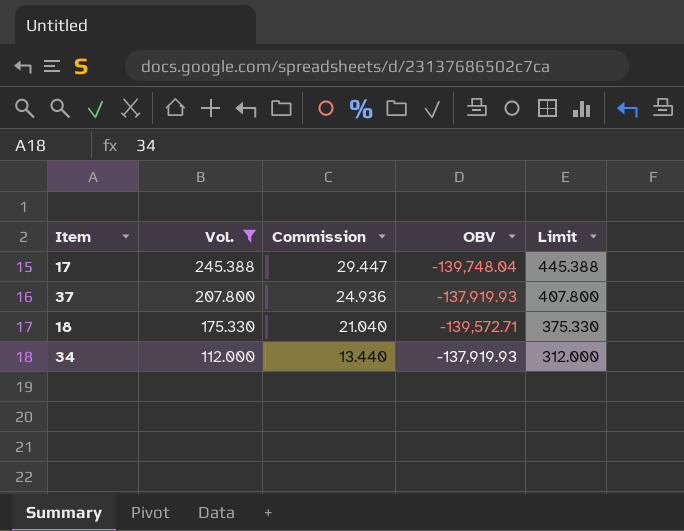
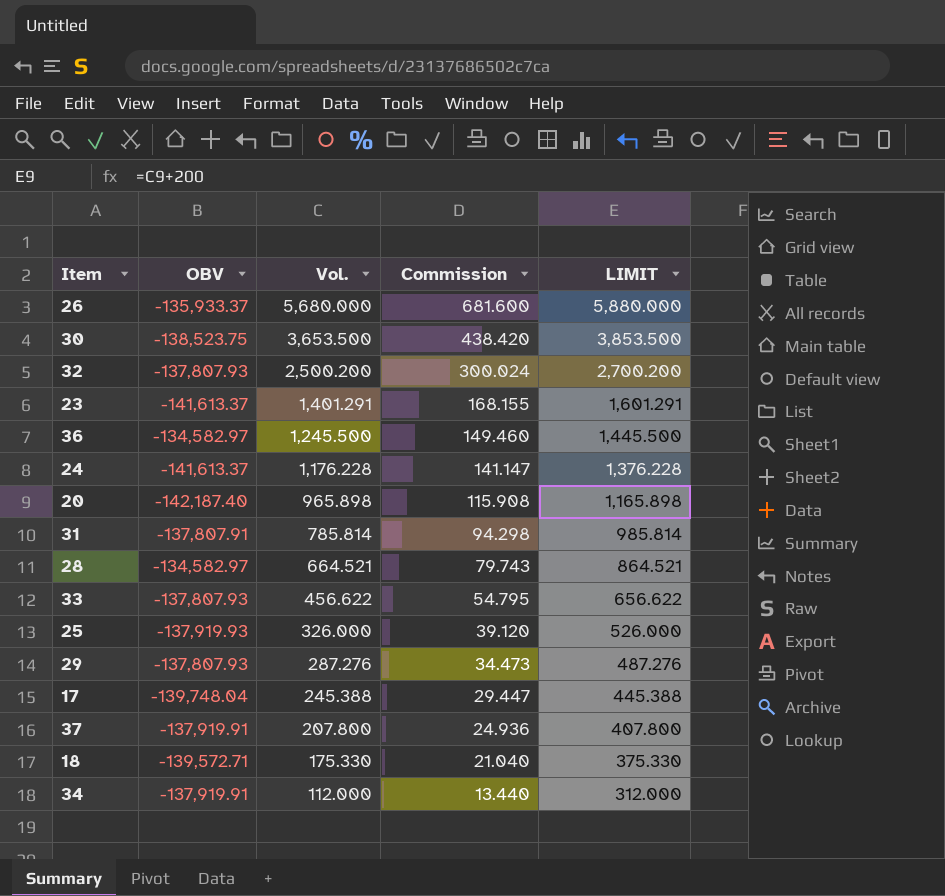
filter: Vol. <= 245.388 -> none
column OBV | position: 4 -> 2
column name: Limit -> LIMIT
37 | OBV: -137,919.93 -> -137,919.91
34 | OBV: -137,919.93 -> -137,919.91

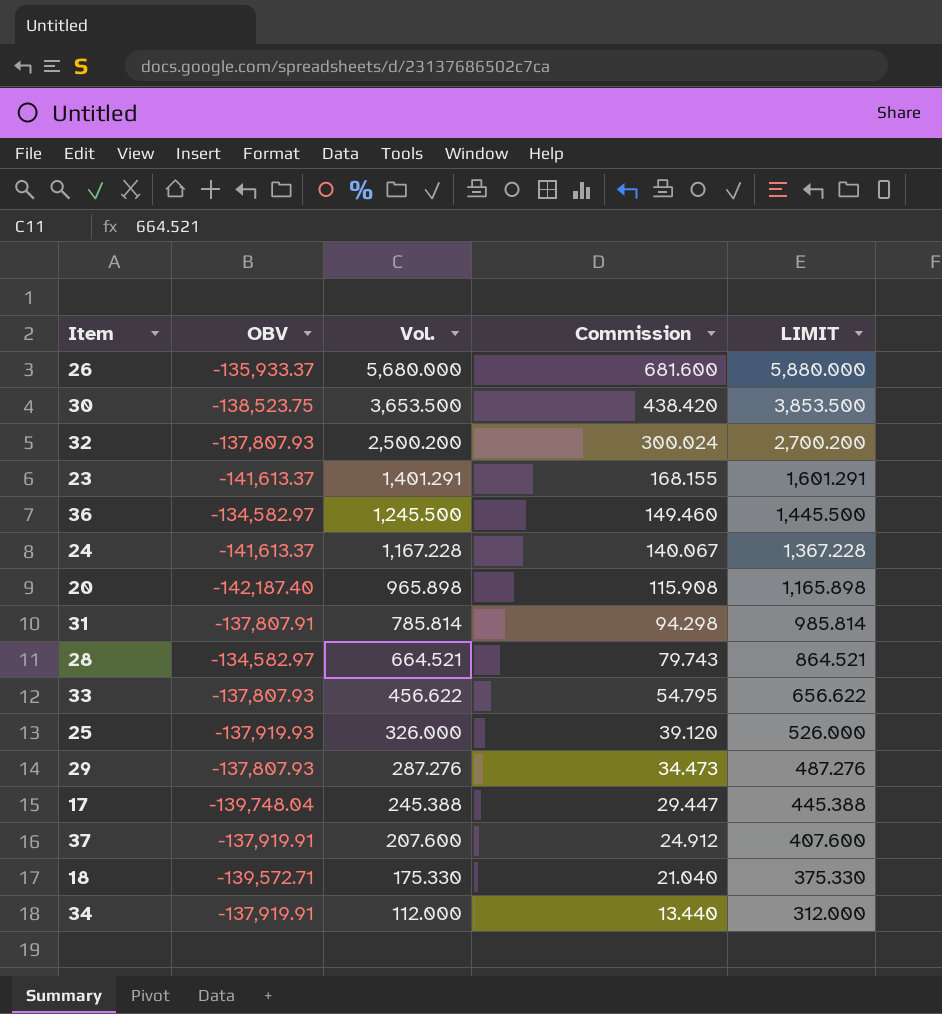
24 | Vol.: 1,176.228 -> 1,167.228
24 | Commission: 141.147 -> 140.067
24 | LIMIT: 1,376.228 -> 1,367.228
37 | Vol.: 207.800 -> 207.600
37 | Commission: 24.936 -> 24.912
37 | LIMIT: 407.800 -> 407.600

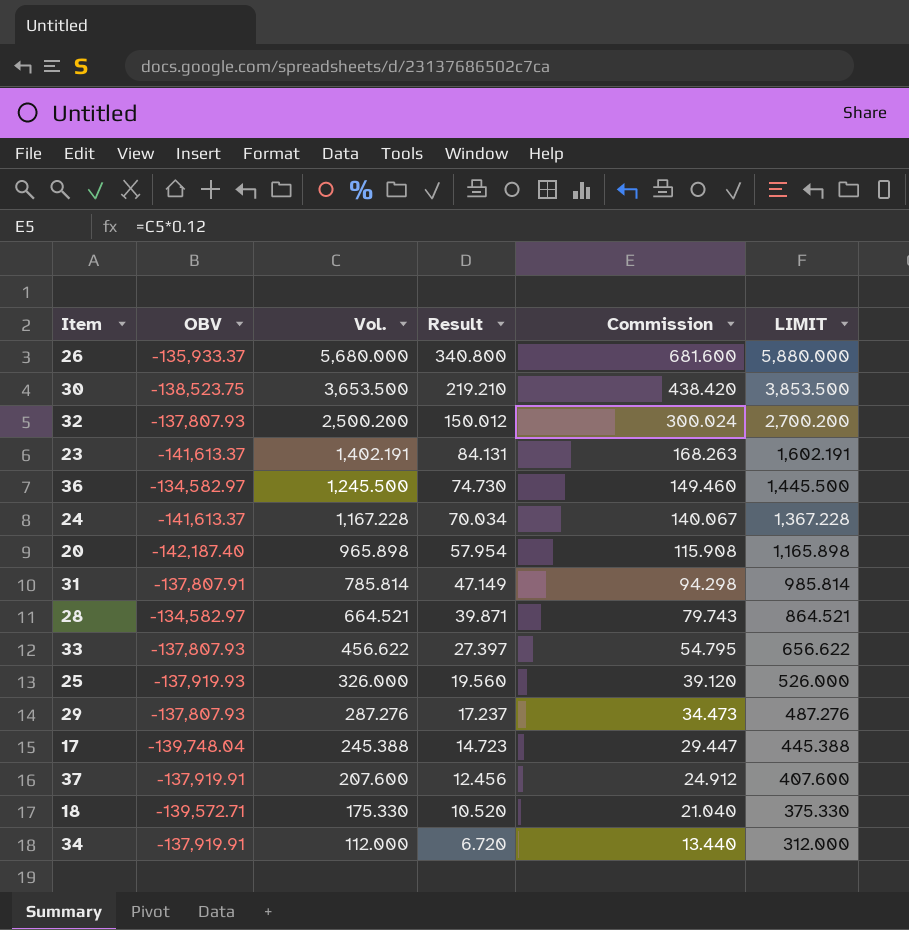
column Result | formula: none -> [Vol.] * 0.06
23 | Vol.: 1,401.291 -> 1,402.191
23 | Commission: 168.155 -> 168.263
23 | LIMIT: 1,601.291 -> 1,602.191

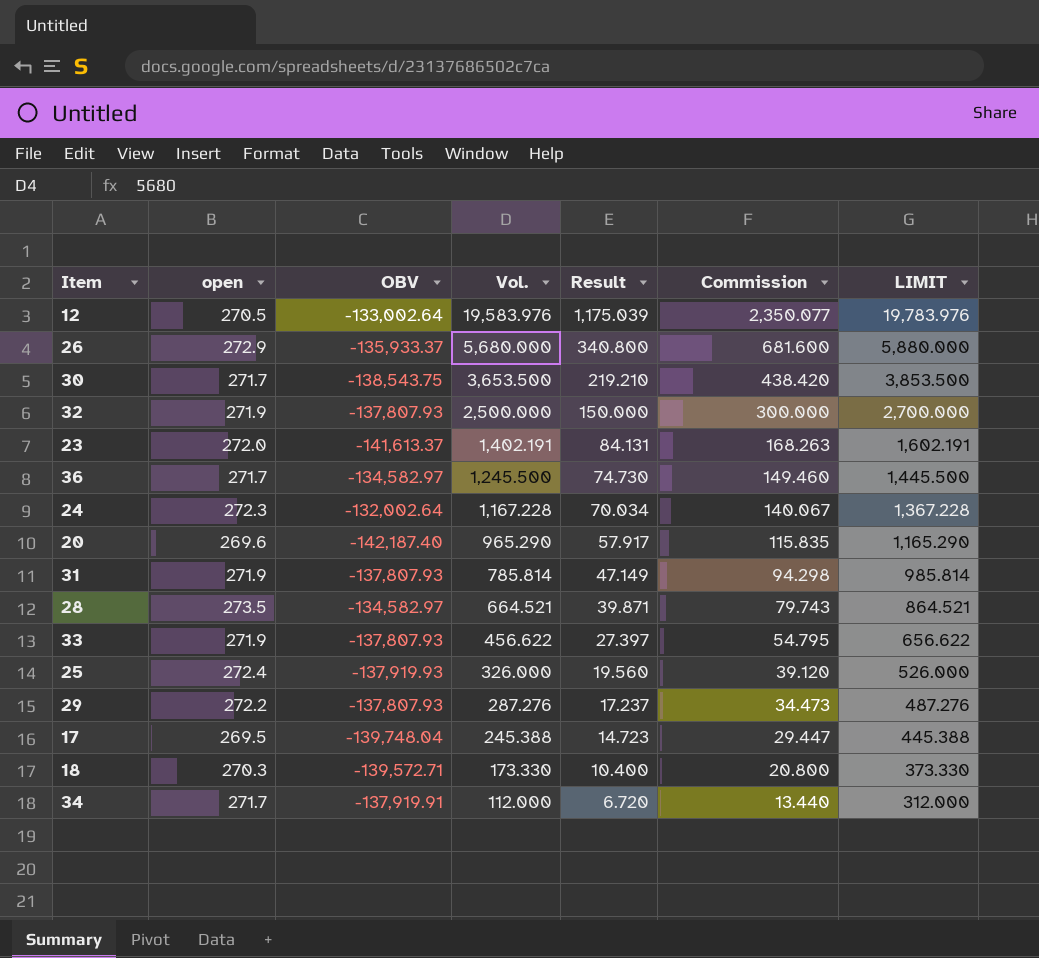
column open | position: none -> 2
row 37: -137,919.91 | 207.600 | 12.456 | 24.912 | 407.600 -> none
row 12: none -> 270.5 | -133,002.64 | 19,583.976 | 1,175.039 | 2,350.077 | 19,783.976
30 | OBV: -138,523.75 -> -138,543.75
32 | Vol.: 2,500.200 -> 2,500.000
32 | Result: 150.012 -> 150.000
32 | Commission: 300.024 -> 300.000
32 | LIMIT: 2,700.200 -> 2,700.000
24 | OBV: -141,613.37 -> -132,002.64
20 | Vol.: 965.898 -> 965.290
20 | Result: 57.954 -> 57.917
20 | Commission: 115.908 -> 115.835
20 | LIMIT: 1,165.898 -> 1,165.290
31 | OBV: -137,807.91 -> -137,807.93
18 | Vol.: 175.330 -> 173.330
18 | Result: 10.520 -> 10.400
18 | Commission: 21.040 -> 20.800
18 | LIMIT: 375.330 -> 373.330

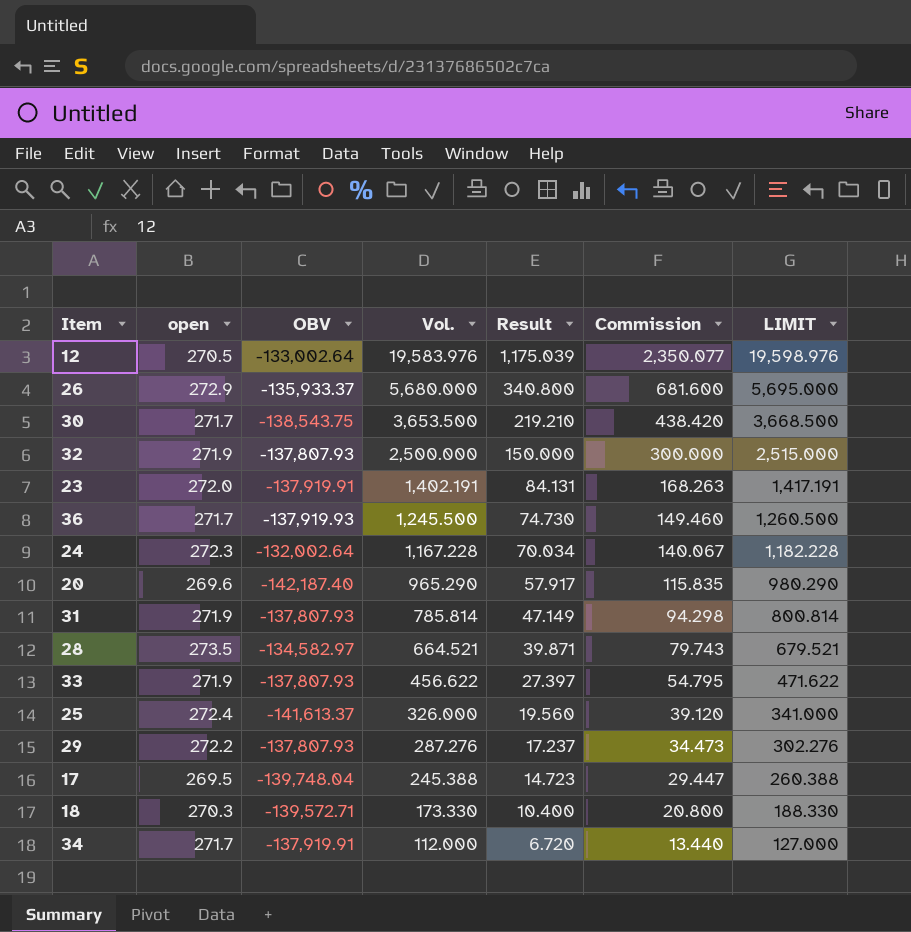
column LIMIT | formula: [Vol.] + 200 -> [Vol.] + 15
23 | OBV: -141,613.37 -> -137,919.91
36 | OBV: -134,582.97 -> -137,919.93
25 | OBV: -137,919.93 -> -141,613.37

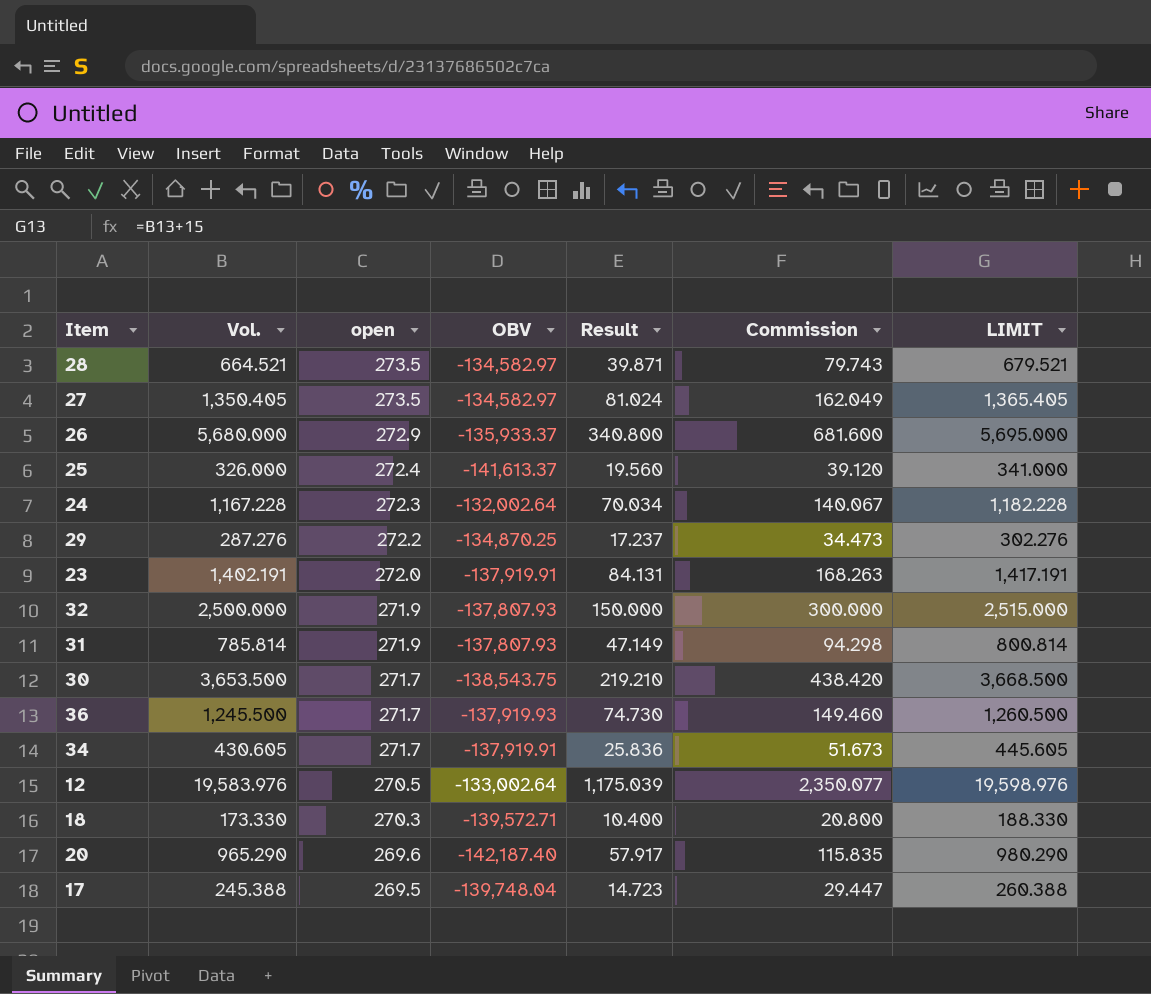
row order: Vol. descending -> open descending
column Vol. | position: 4 -> 2
row 33: 271.9 | -137,807.93 | 456.622 | 27.397 | 54.795 | 471.622 -> none
row 27: none -> 1,350.405 | 273.5 | -134,582.97 | 81.024 | 162.049 | 1,365.405
29 | OBV: -137,807.93 -> -134,870.25
34 | Vol.: 112.000 -> 430.605
34 | Result: 6.720 -> 25.836
34 | Commission: 13.440 -> 51.673
34 | LIMIT: 127.000 -> 445.605

